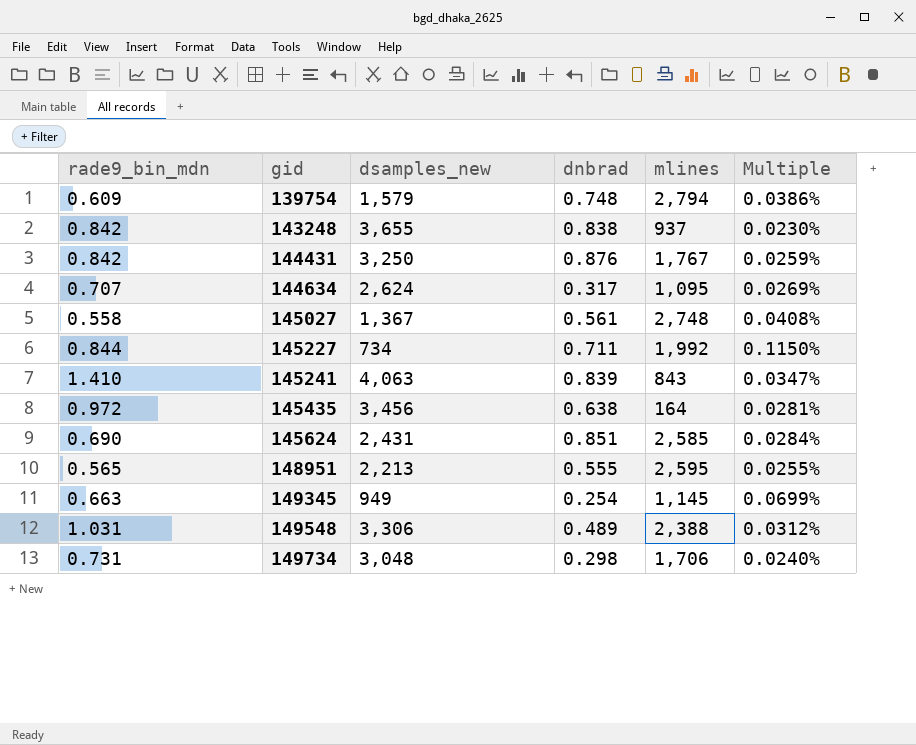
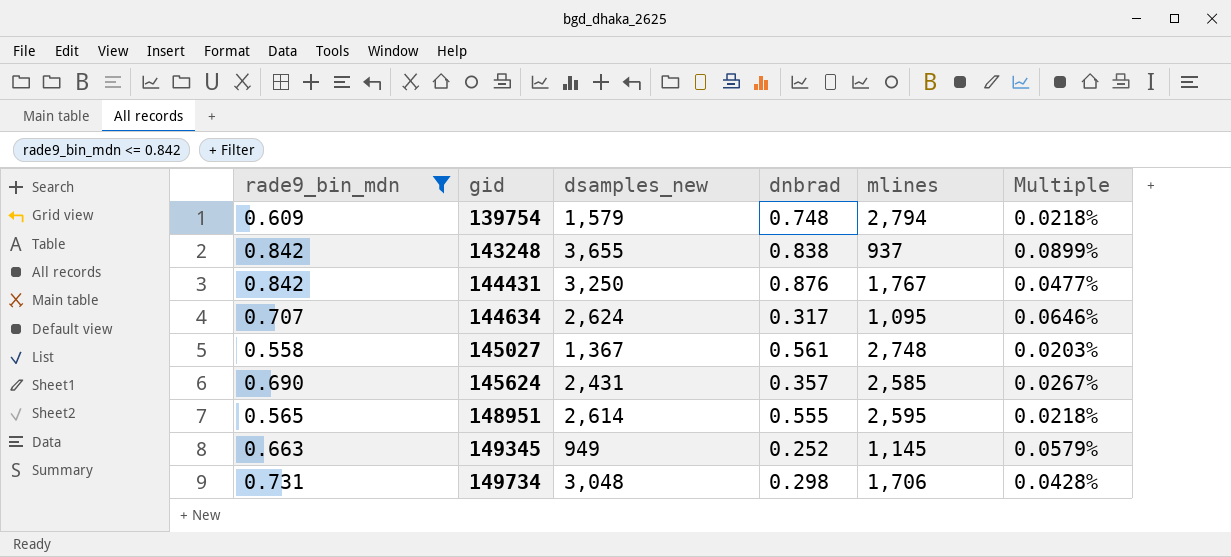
filter: none -> rade9_bin_mdn <= 0.842
column Multiple | formula: [rade9_bin_mdn] / [dsamples_new] -> [rade9_bin_mdn] / [mlines]
145624 | dnbrad: 0.851 -> 0.357
148951 | dsamples_new: 2,213 -> 2,614
149345 | dnbrad: 0.254 -> 0.252

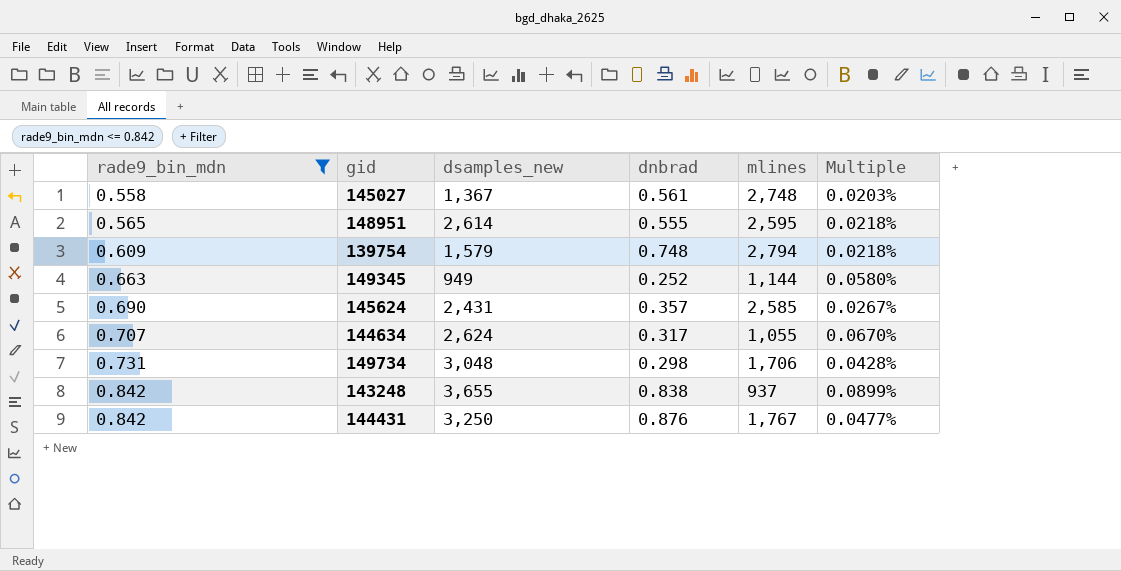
row order: gid ascending -> rade9_bin_mdn ascending
149345 | mlines: 1,145 -> 1,144
149345 | Multiple: 0.0579% -> 0.0580%
144634 | mlines: 1,095 -> 1,055
144634 | Multiple: 0.0646% -> 0.0670%

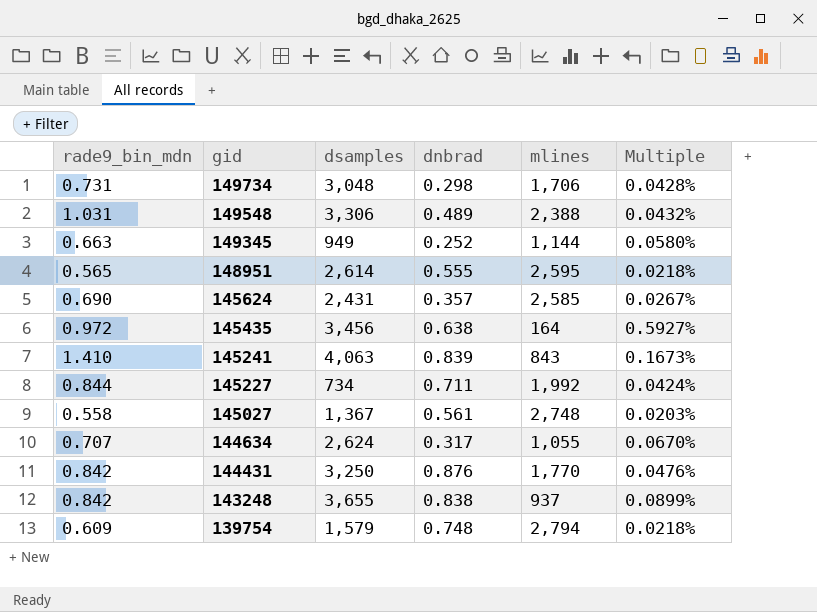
filter: rade9_bin_mdn <= 0.842 -> none
row order: rade9_bin_mdn ascending -> gid descending
column name: dsamples_new -> dsamples
144431 | mlines: 1,767 -> 1,770
144431 | Multiple: 0.0477% -> 0.0476%

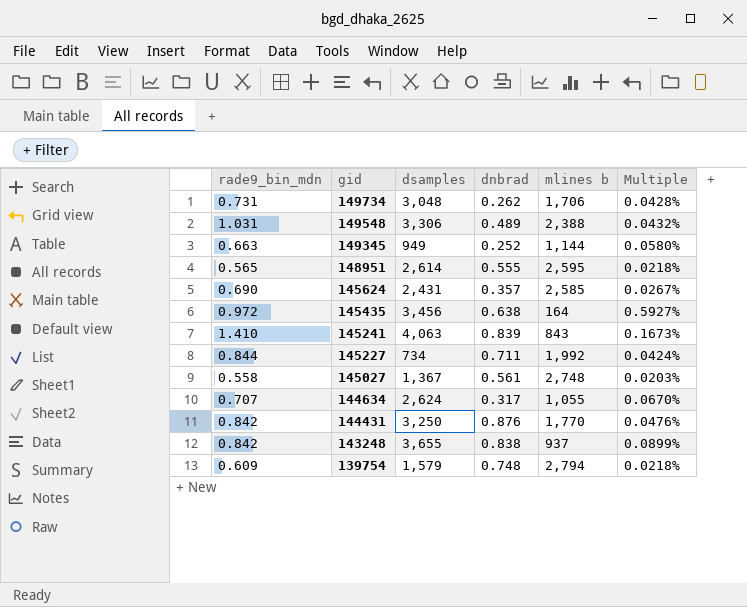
column name: mlines -> mlines b
149734 | dnbrad: 0.298 -> 0.262

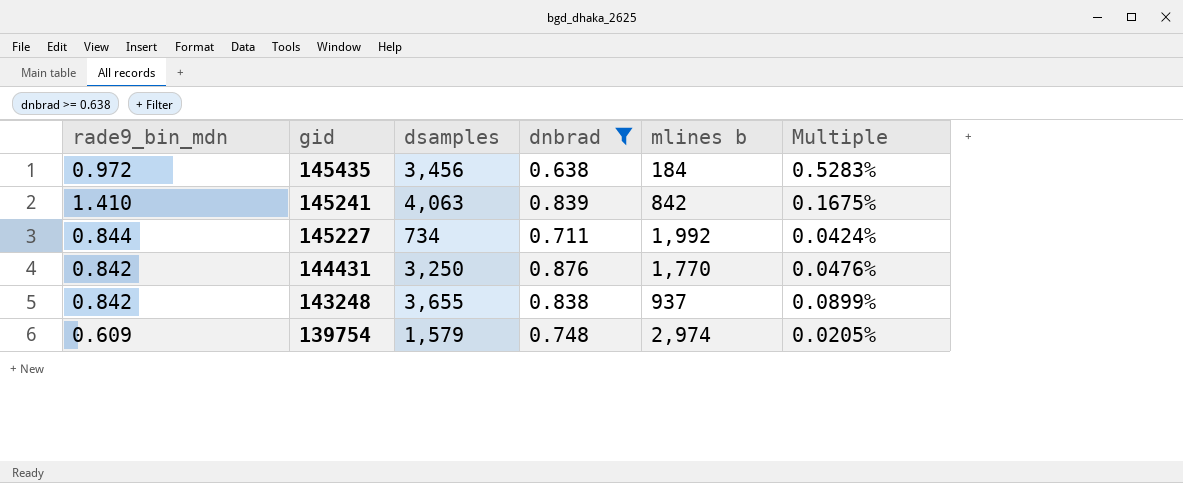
filter: none -> dnbrad >= 0.638
145435 | mlines b: 164 -> 184
145435 | Multiple: 0.5927% -> 0.5283%
145241 | mlines b: 843 -> 842
145241 | Multiple: 0.1673% -> 0.1675%
139754 | mlines b: 2,794 -> 2,974
139754 | Multiple: 0.0218% -> 0.0205%

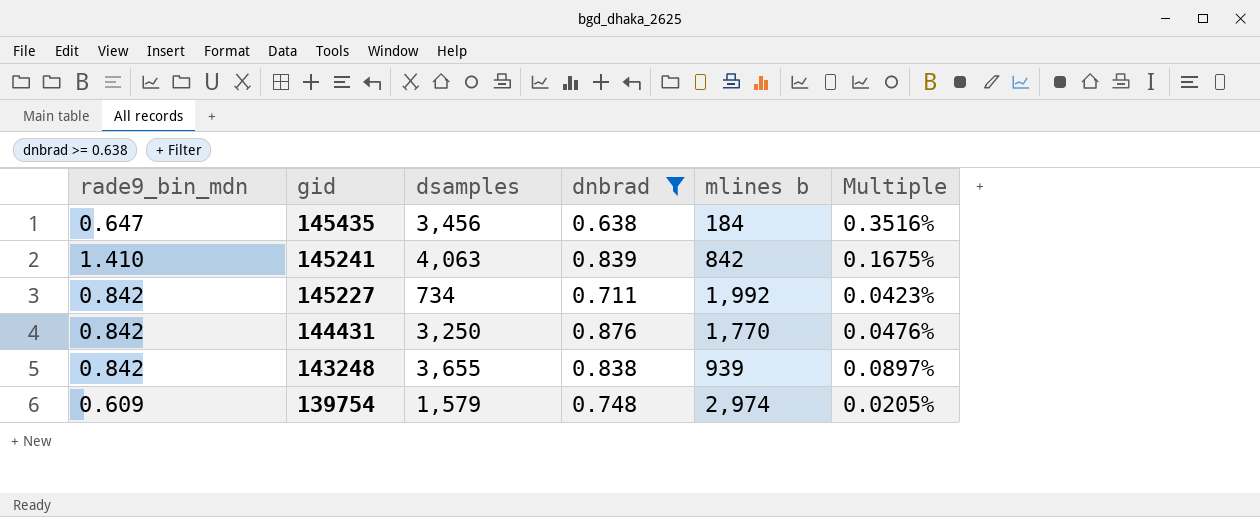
145435 | rade9_bin_mdn: 0.972 -> 0.647
145435 | Multiple: 0.5283% -> 0.3516%
145227 | rade9_bin_mdn: 0.844 -> 0.842
145227 | Multiple: 0.0424% -> 0.0423%
143248 | mlines b: 937 -> 939
143248 | Multiple: 0.0899% -> 0.0897%

